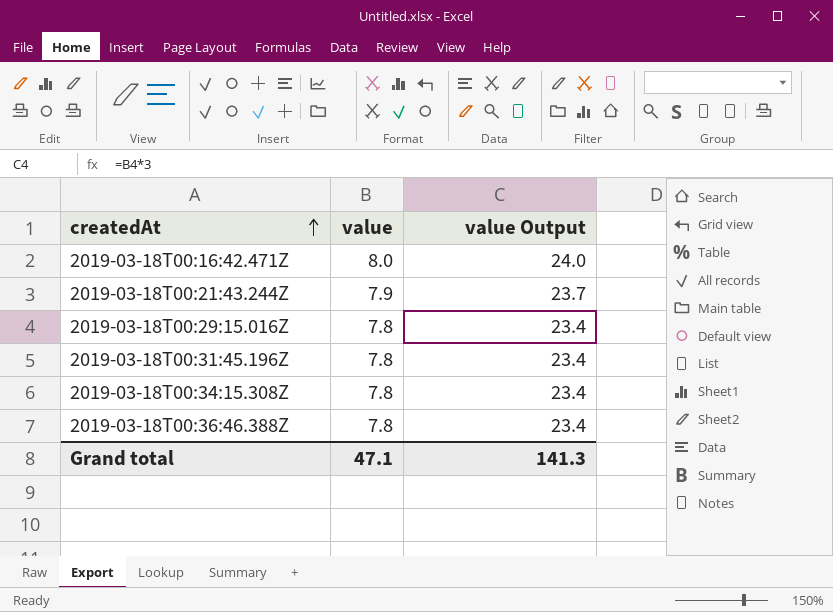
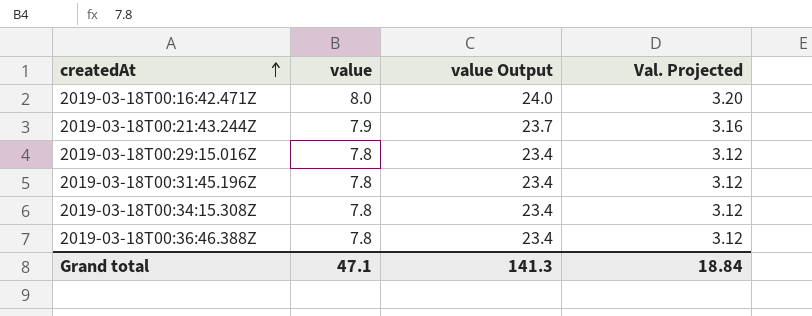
column Val. Projected | formula: none -> [value] * 0.4

